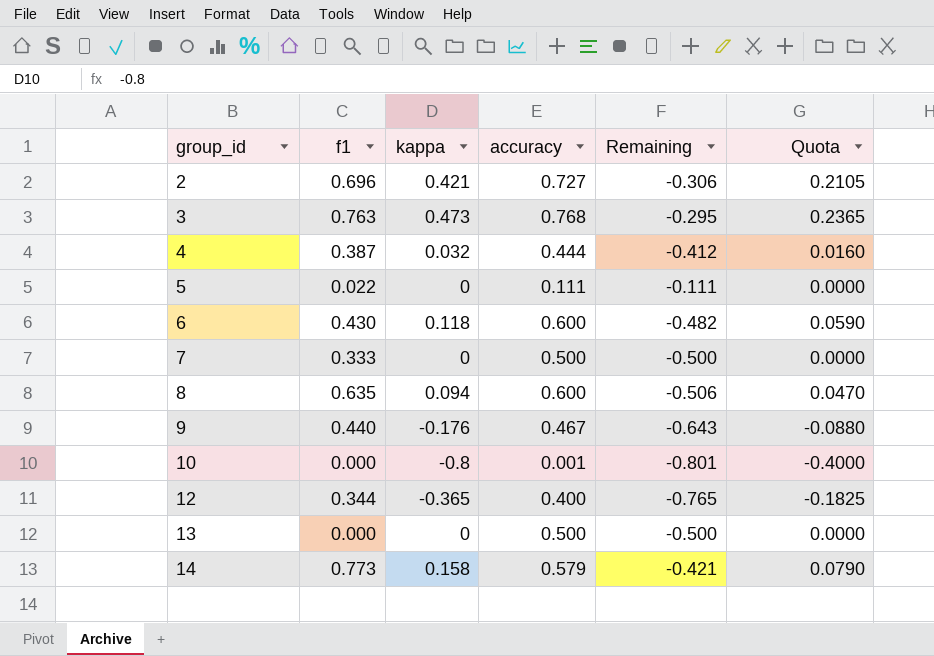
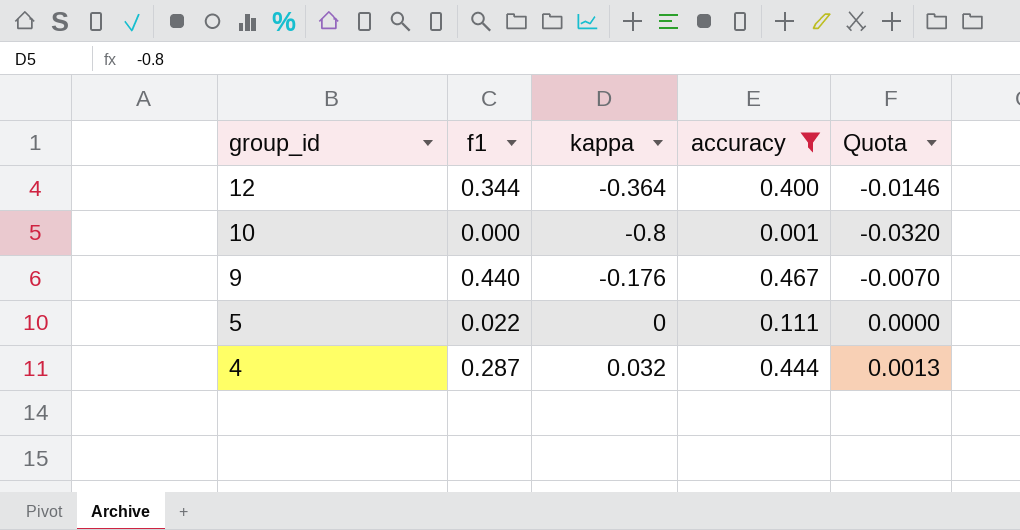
filter: none -> accuracy <= 0.467
row order: group_id ascending -> group_id descending
column Remaining | formula: [kappa] - [accuracy] -> none
column Quota | formula: [kappa] * 0.5 -> [kappa] * 0.04
12 | kappa: -0.365 -> -0.364
4 | f1: 0.387 -> 0.287

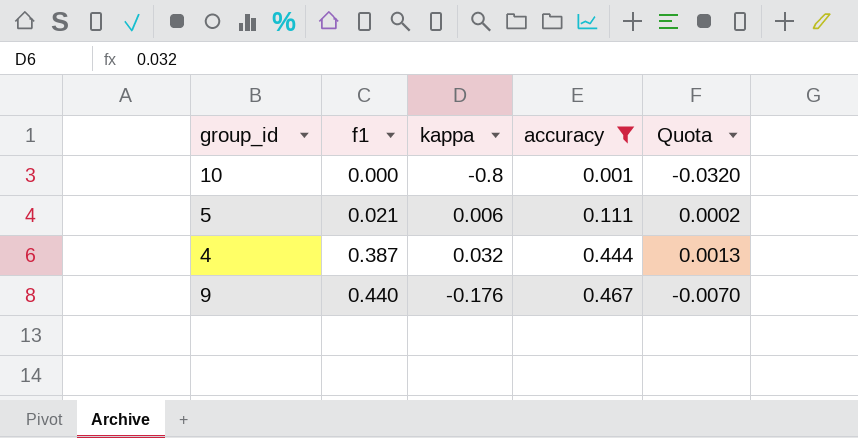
row order: group_id descending -> f1 ascending
row 12: 0.344 | -0.364 | 0.400 | -0.0146 -> none
5 | f1: 0.022 -> 0.021
5 | kappa: 0 -> 0.006
5 | Quota: 0.0000 -> 0.0002
4 | f1: 0.287 -> 0.387

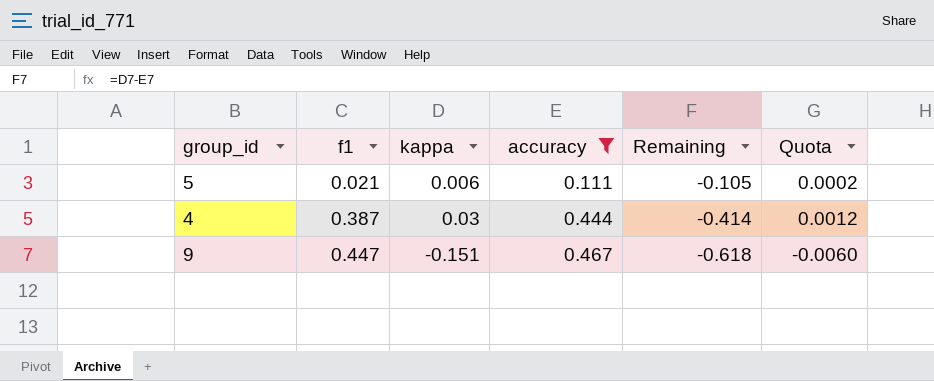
column Remaining | formula: none -> [kappa] - [accuracy]
row 10: 0.000 | -0.8 | 0.001 | -0.0320 -> none
4 | kappa: 0.032 -> 0.03
4 | Quota: 0.0013 -> 0.0012
9 | f1: 0.440 -> 0.447
9 | kappa: -0.176 -> -0.151
9 | Quota: -0.0070 -> -0.0060

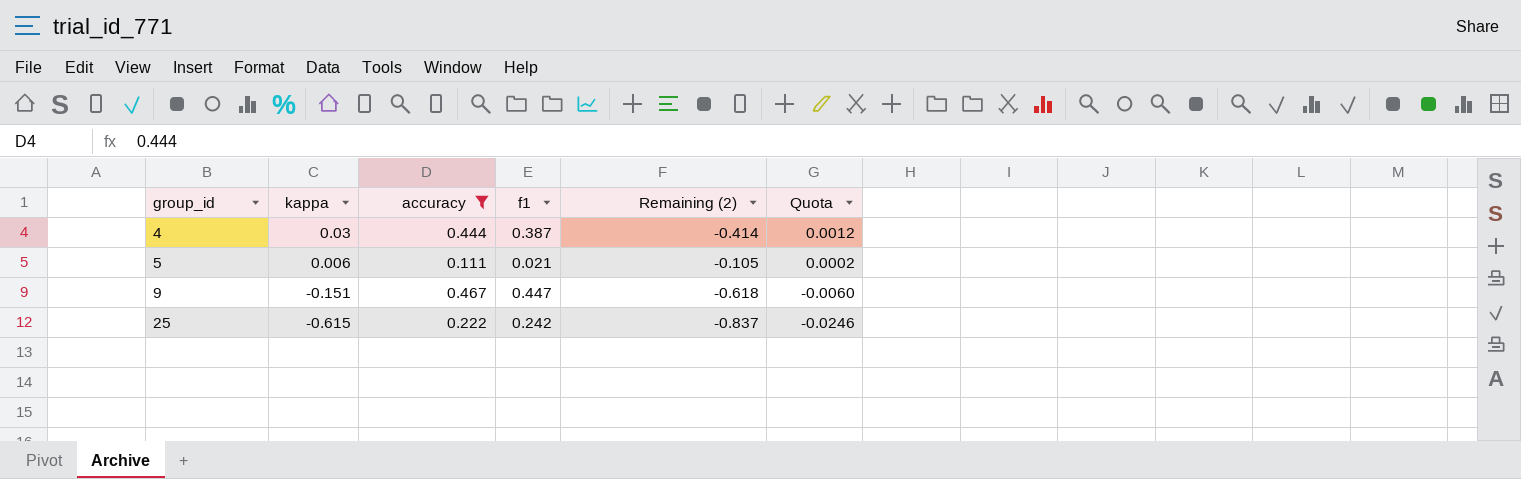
row order: f1 ascending -> group_id ascending
column f1 | position: 2 -> 4
column name: Remaining -> Remaining (2)
row 25: none -> -0.615 | 0.222 | 0.242 | -0.837 | -0.0246

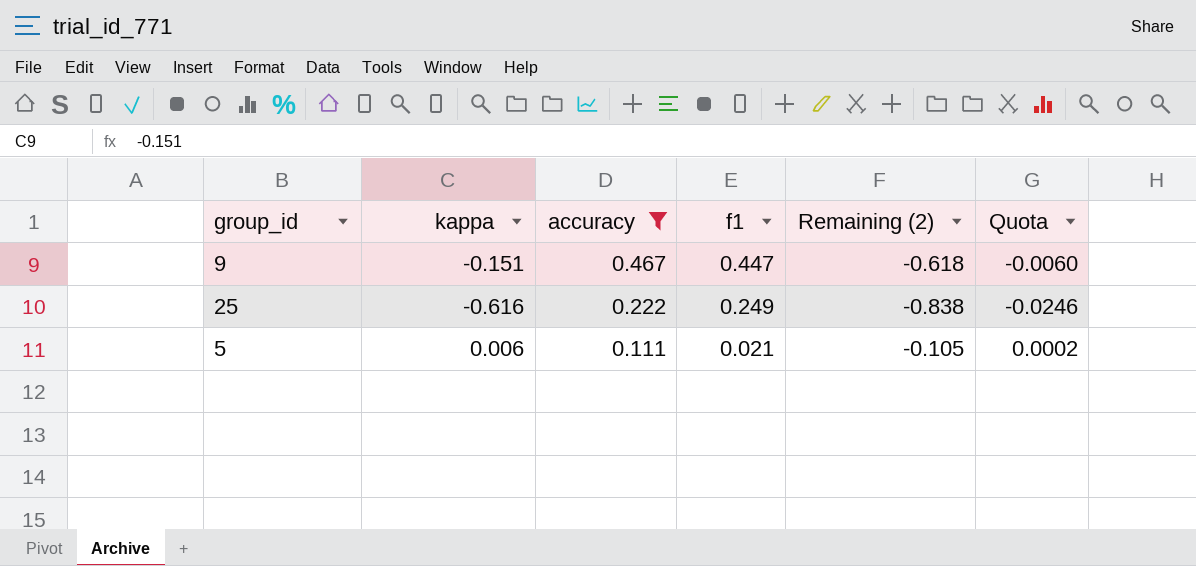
row order: group_id ascending -> accuracy descending
row 4: 0.03 | 0.444 | 0.387 | -0.414 | 0.0012 -> none
25 | kappa: -0.615 -> -0.616
25 | f1: 0.242 -> 0.249
25 | Remaining (2): -0.837 -> -0.838

